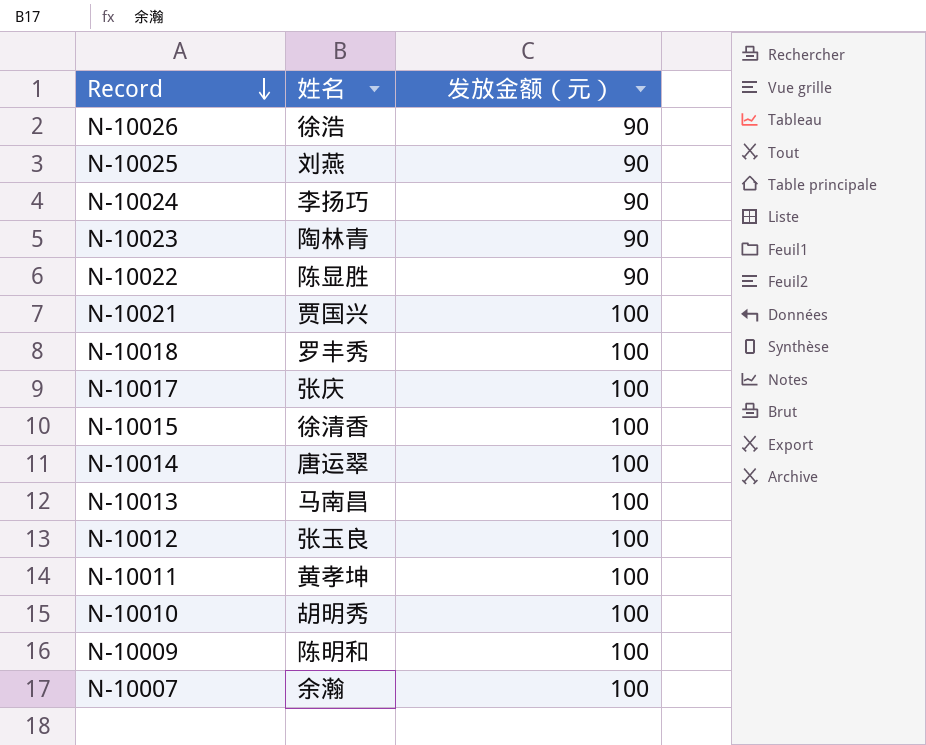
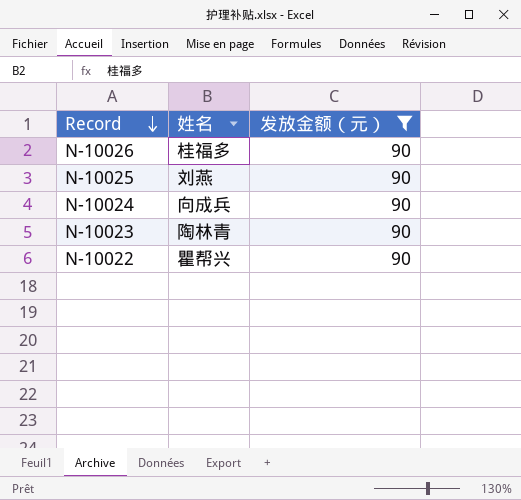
filter: none -> 发放金额（元） = 90
N-10026 | 姓名: 徐浩 -> 桂福多
N-10024 | 姓名: 李扬巧 -> 向成兵
N-10022 | 姓名: 陈显胜 -> 瞿帮兴

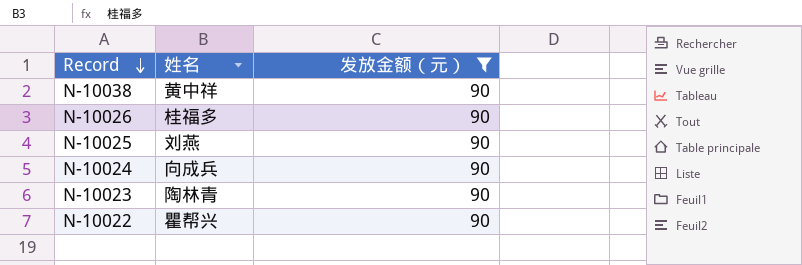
row N-10038: none -> 黄中祥 | 90

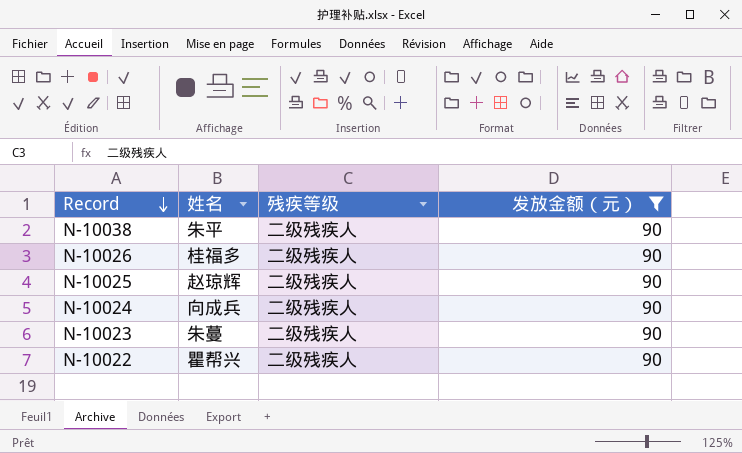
column 残疾等级 | position: none -> 3
N-10038 | 姓名: 黄中祥 -> 朱平
N-10025 | 姓名: 刘燕 -> 赵琼辉
N-10023 | 姓名: 陶林青 -> 朱蔓

